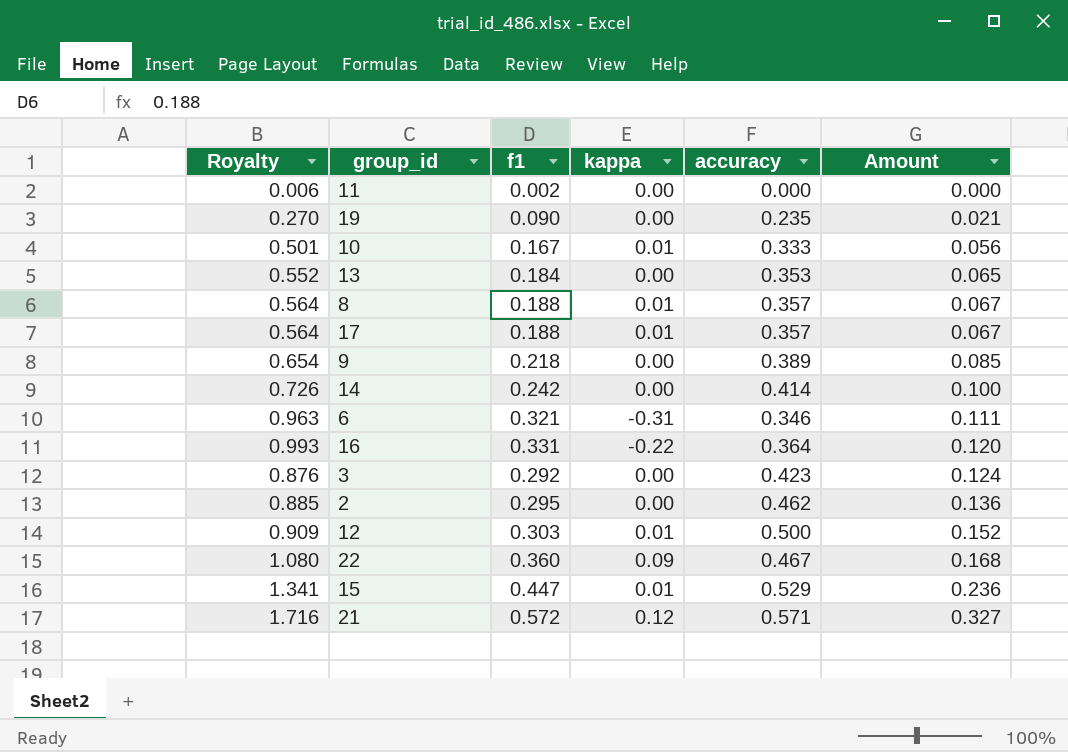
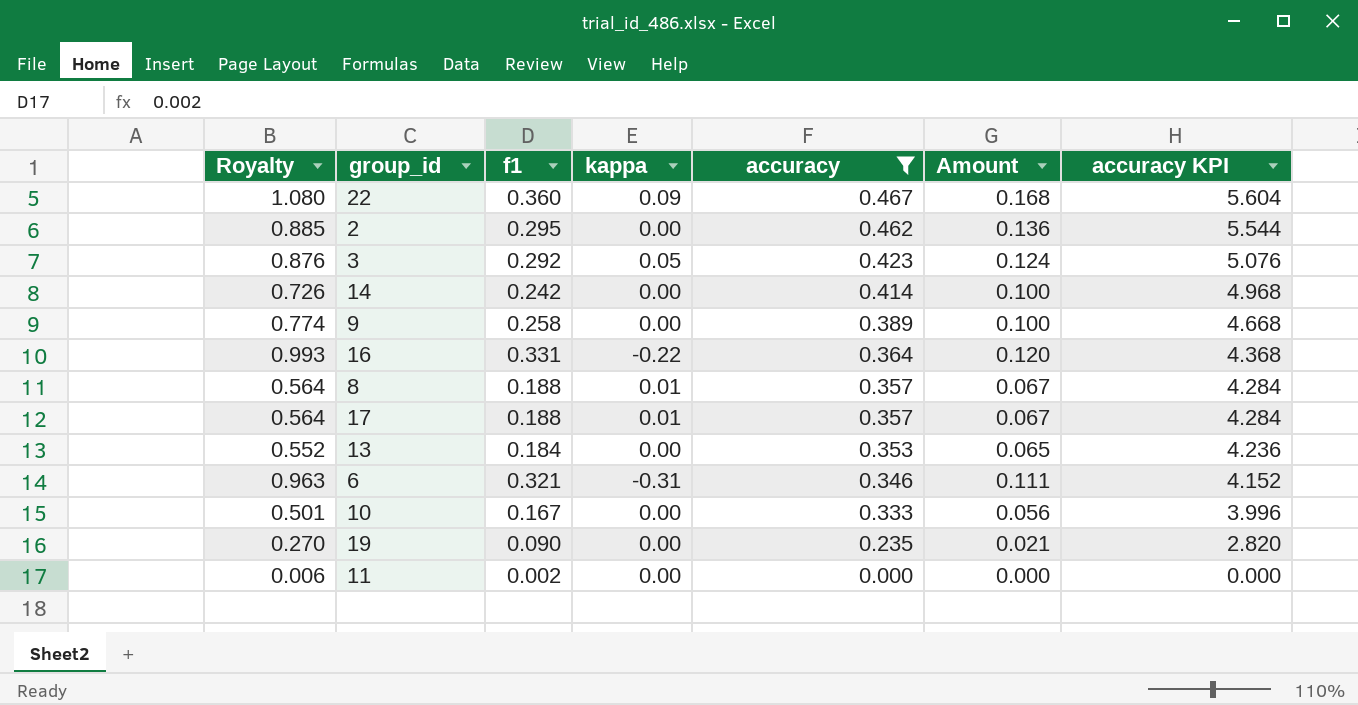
filter: none -> accuracy <= 0.467
row order: Amount ascending -> accuracy descending
column accuracy KPI | formula: none -> [accuracy] * 12
3 | kappa: 0.00 -> 0.05
9 | Royalty: 0.654 -> 0.774
9 | f1: 0.218 -> 0.258
9 | Amount: 0.085 -> 0.100
10 | kappa: 0.01 -> 0.00

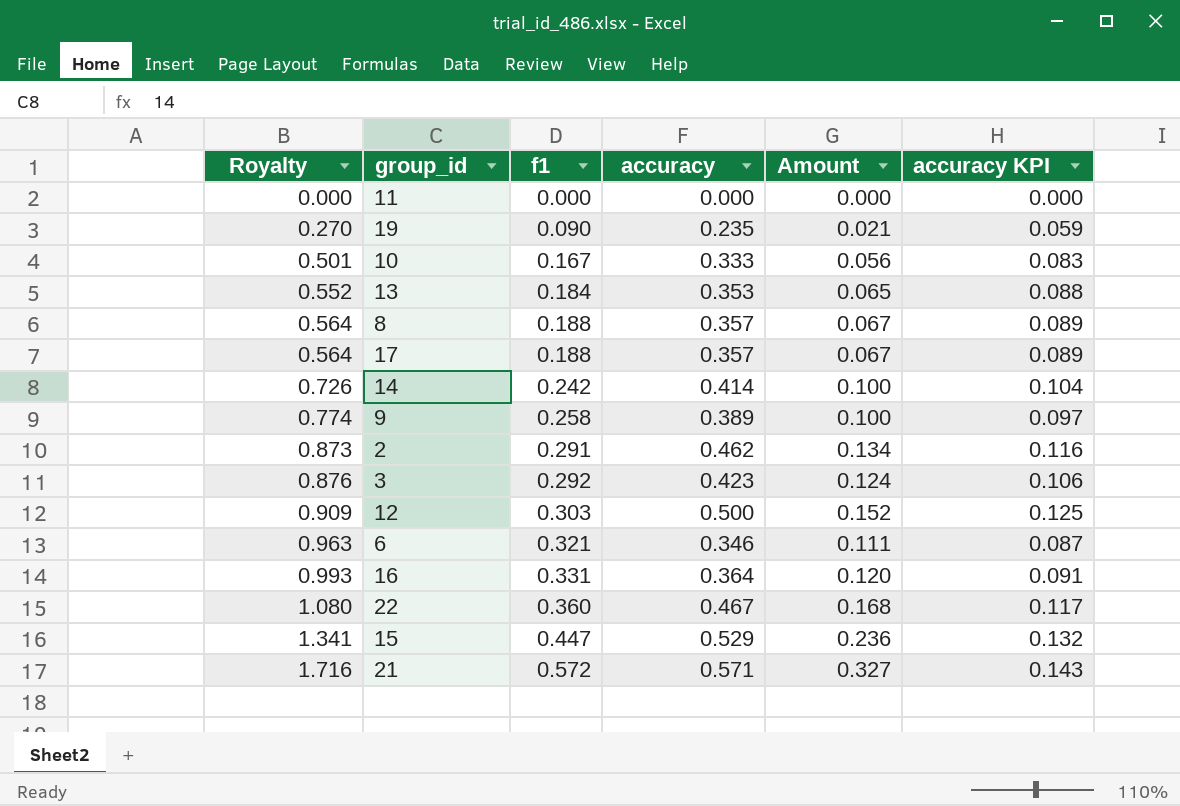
filter: accuracy <= 0.467 -> none
row order: accuracy descending -> Royalty ascending
column kappa | position: 4 -> none
column accuracy KPI | formula: [accuracy] * 12 -> [accuracy] * 0.25
11 | Royalty: 0.006 -> 0.000
11 | f1: 0.002 -> 0.000
2 | Royalty: 0.885 -> 0.873
2 | f1: 0.295 -> 0.291
2 | Amount: 0.136 -> 0.134

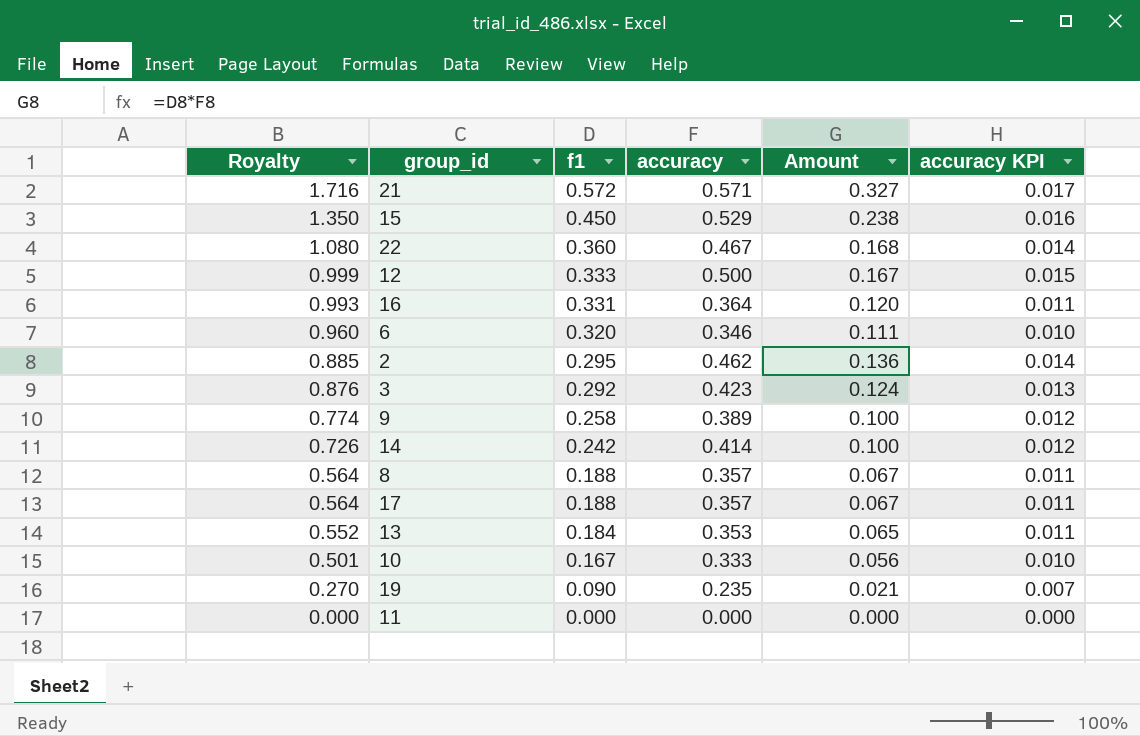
row order: Royalty ascending -> Royalty descending
column accuracy KPI | formula: [accuracy] * 0.25 -> [accuracy] * 0.03
15 | Royalty: 1.341 -> 1.350
15 | f1: 0.447 -> 0.450
15 | Amount: 0.236 -> 0.238
12 | Royalty: 0.909 -> 0.999
12 | f1: 0.303 -> 0.333
12 | Amount: 0.152 -> 0.167
6 | Royalty: 0.963 -> 0.960
6 | f1: 0.321 -> 0.320
2 | Royalty: 0.873 -> 0.885
2 | f1: 0.291 -> 0.295
2 | Amount: 0.134 -> 0.136

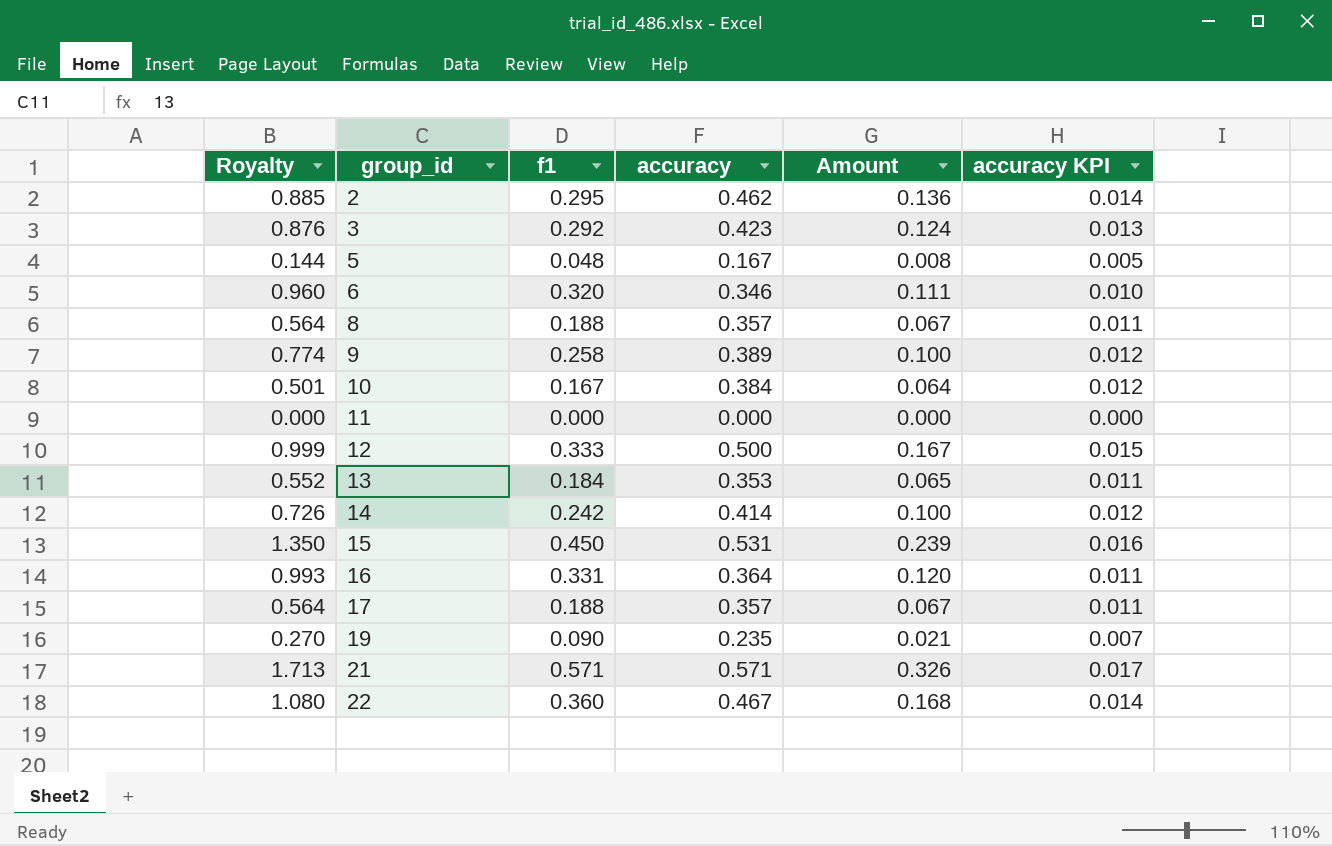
row order: Royalty descending -> group_id ascending
row 5: none -> 0.144 | 0.048 | 0.167 | 0.008 | 0.005
10 | accuracy: 0.333 -> 0.384
10 | Amount: 0.056 -> 0.064
10 | accuracy KPI: 0.010 -> 0.012
15 | accuracy: 0.529 -> 0.531
15 | Amount: 0.238 -> 0.239
21 | Royalty: 1.716 -> 1.713
21 | f1: 0.572 -> 0.571
21 | Amount: 0.327 -> 0.326

